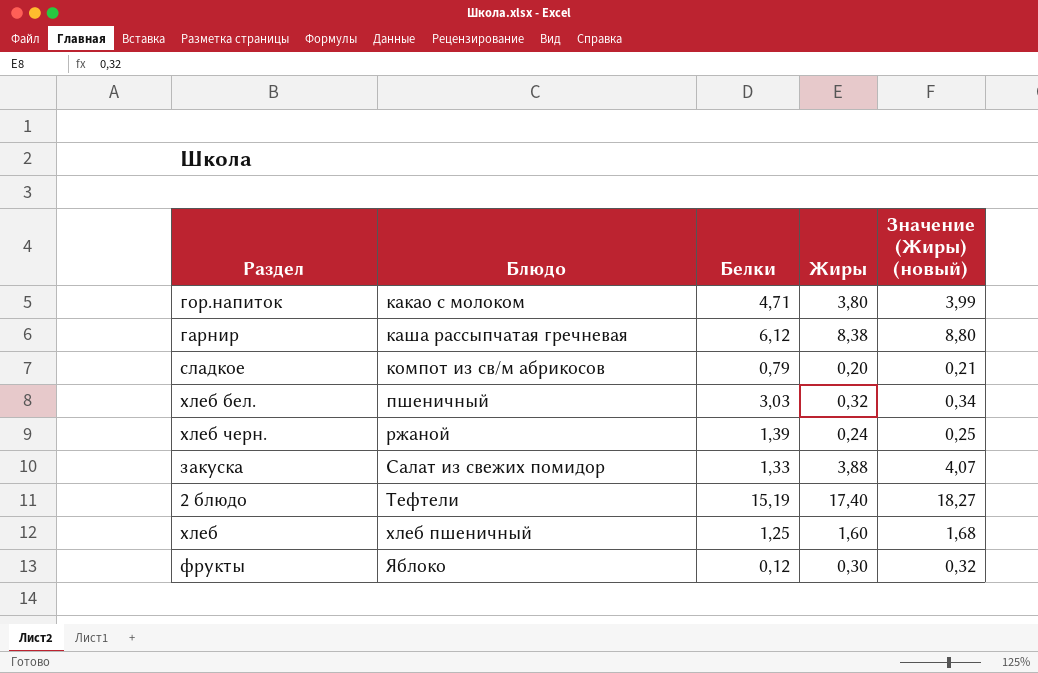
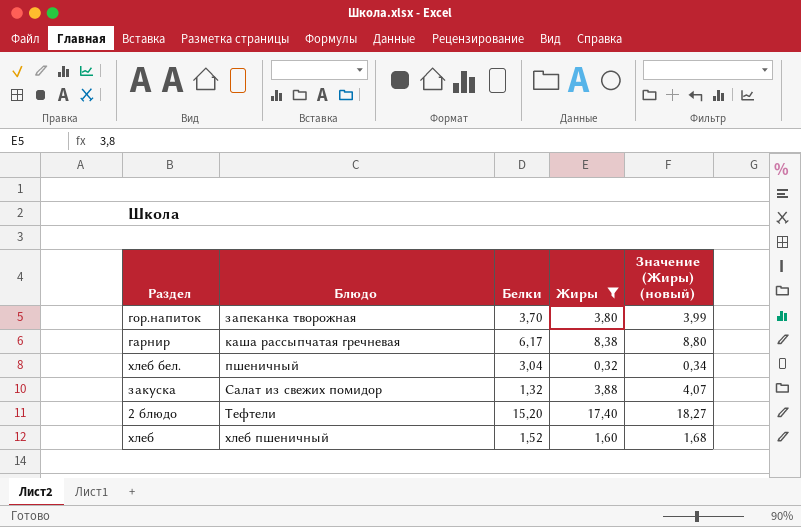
filter: none -> Жиры >= 0,32
гор.напиток | Блюдо: какао с молоком -> запеканка творожная
гор.напиток | Белки: 4,71 -> 3,70
гарнир | Белки: 6,12 -> 6,17
хлеб бел. | Белки: 3,03 -> 3,04
закуска | Белки: 1,33 -> 1,32
2 блюдо | Белки: 15,19 -> 15,20
хлеб | Белки: 1,25 -> 1,52

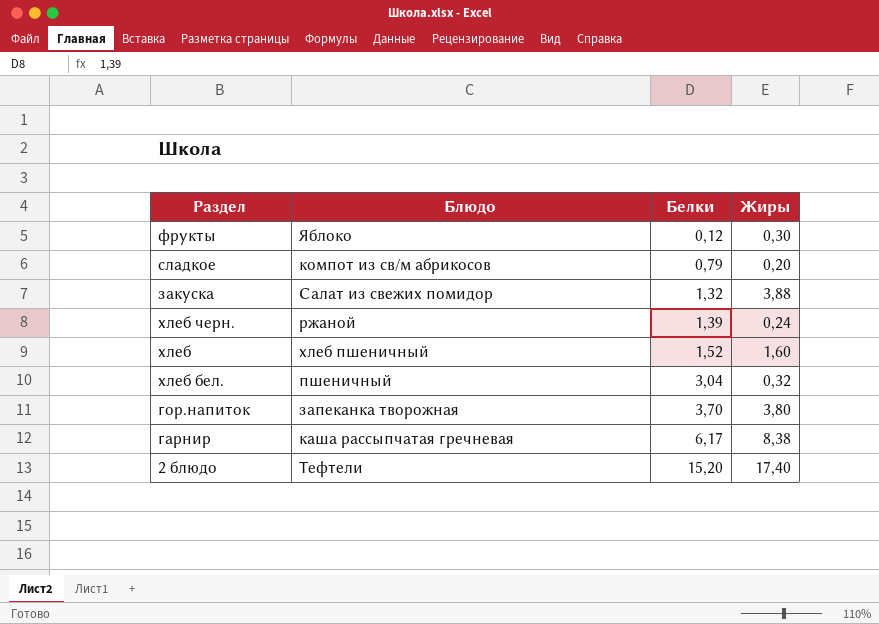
filter: Жиры >= 0,32 -> none
row order: Блюдо ascending -> Белки ascending
column Значение (Жиры) (новый) | formula: [Жиры] * 1,05 -> none

